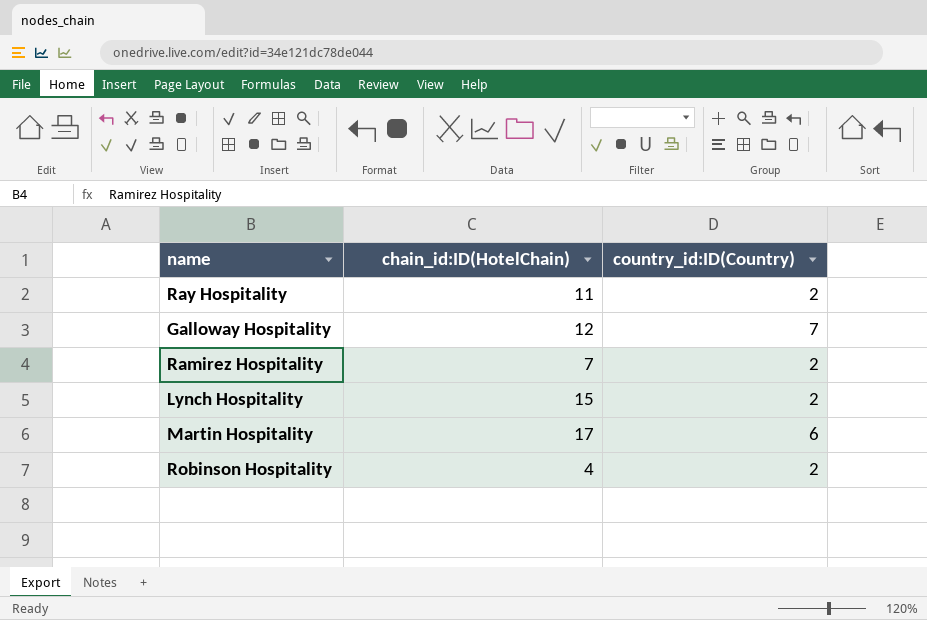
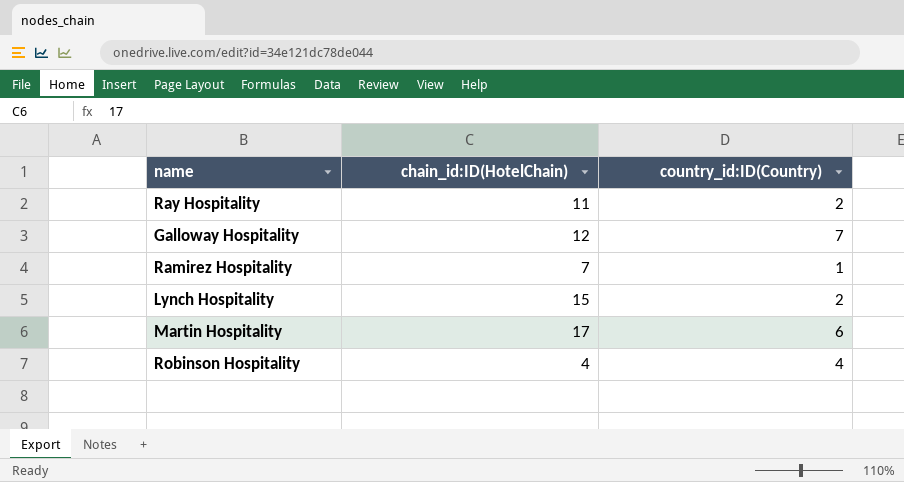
Ramirez Hospitality | country_id:ID(Country): 2 -> 1
Robinson Hospitality | country_id:ID(Country): 2 -> 4

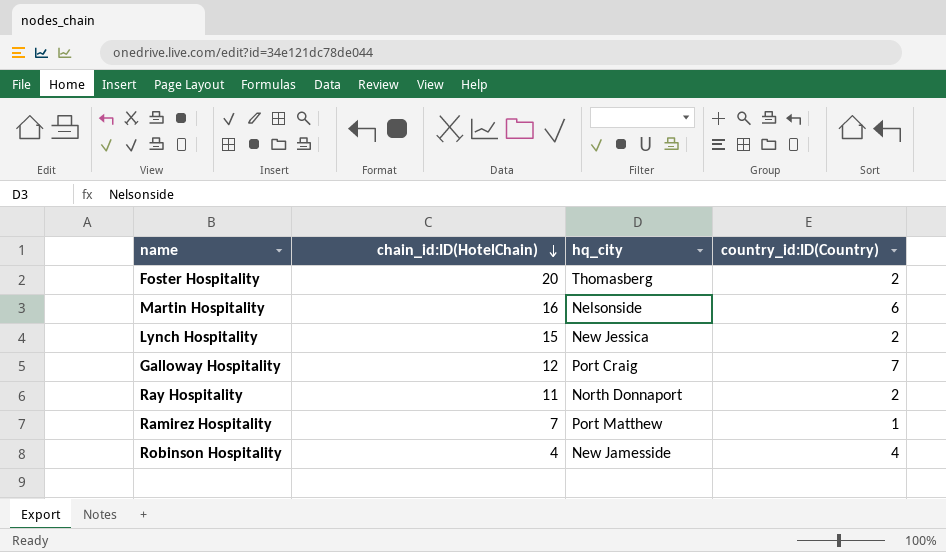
row order: none -> chain_id:ID(HotelChain) descending
column hq_city | position: none -> 3
row Foster Hospitality: none -> 20 | Thomasberg | 2
Martin Hospitality | chain_id:ID(HotelChain): 17 -> 16

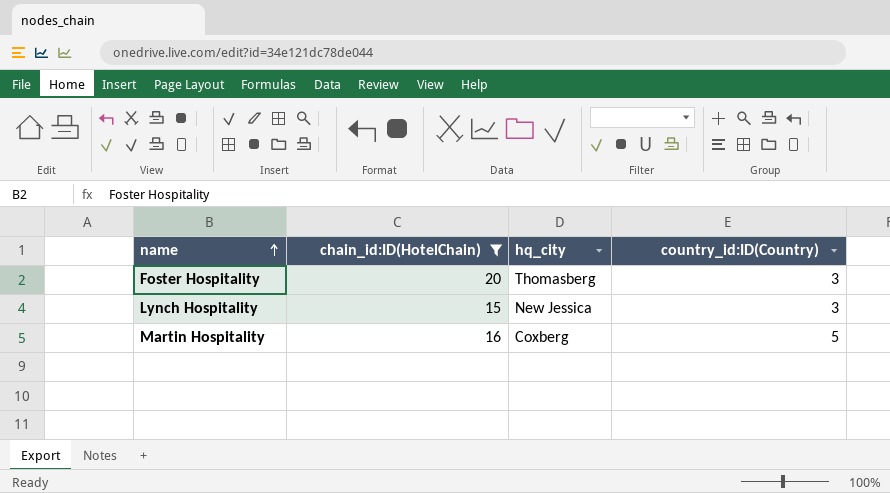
filter: none -> chain_id:ID(HotelChain) >= 15
row order: chain_id:ID(HotelChain) descending -> name ascending
Foster Hospitality | country_id:ID(Country): 2 -> 3
Lynch Hospitality | country_id:ID(Country): 2 -> 3
Martin Hospitality | hq_city: Nelsonside -> Coxberg
Martin Hospitality | country_id:ID(Country): 6 -> 5

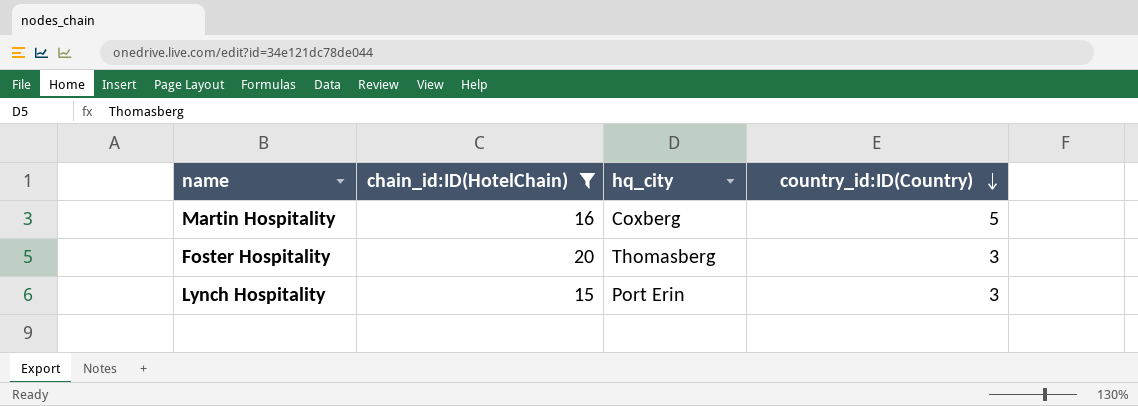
row order: name ascending -> country_id:ID(Country) descending
Lynch Hospitality | hq_city: New Jessica -> Port Erin

